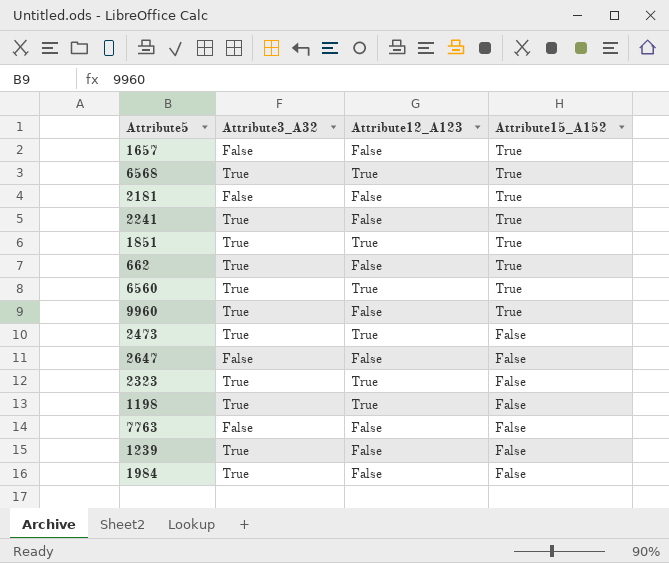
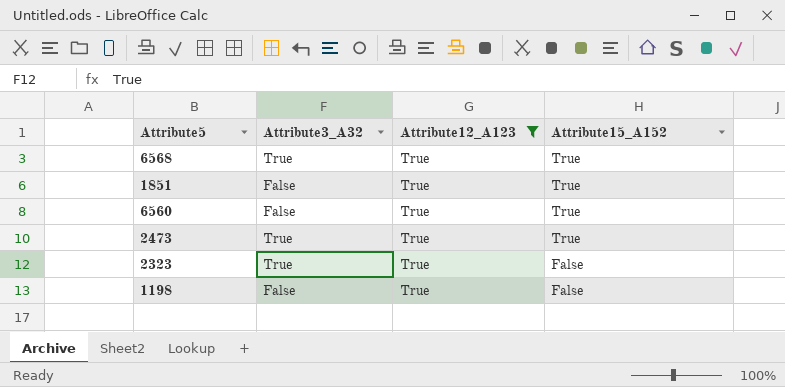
filter: none -> Attribute12_A123 = True
1851 | Attribute3_A32: True -> False
6560 | Attribute3_A32: True -> False
2473 | Attribute15_A152: False -> True
1198 | Attribute3_A32: True -> False

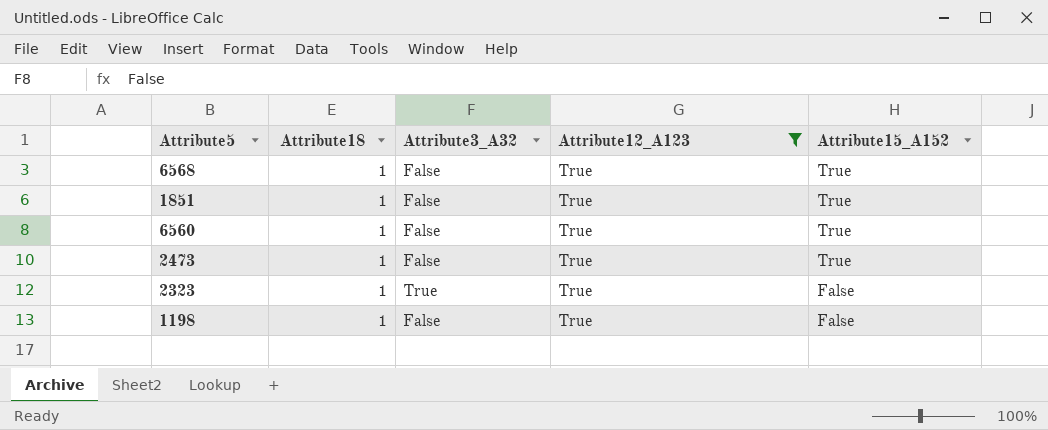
column Attribute18 | position: none -> 2
6568 | Attribute3_A32: True -> False
2473 | Attribute3_A32: True -> False

